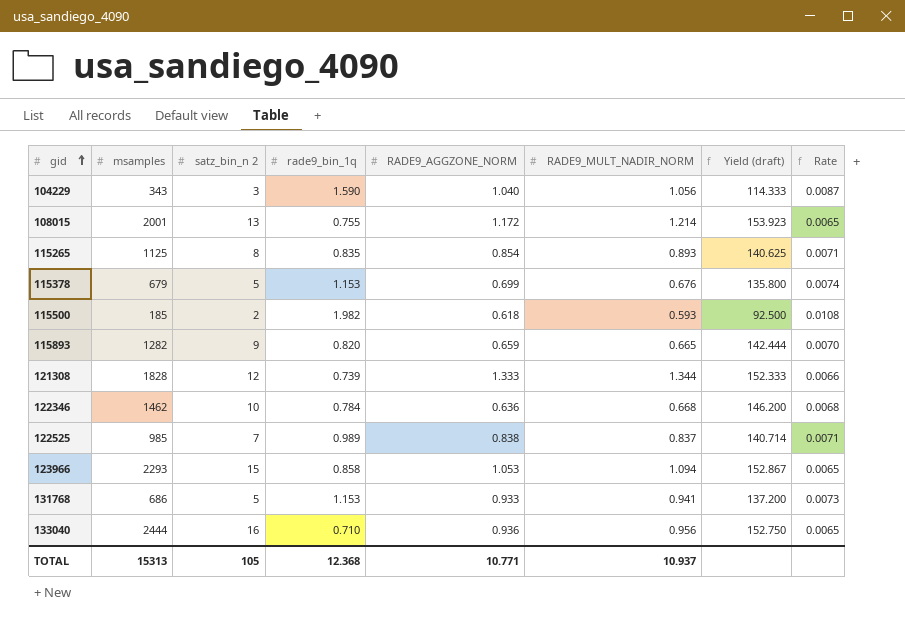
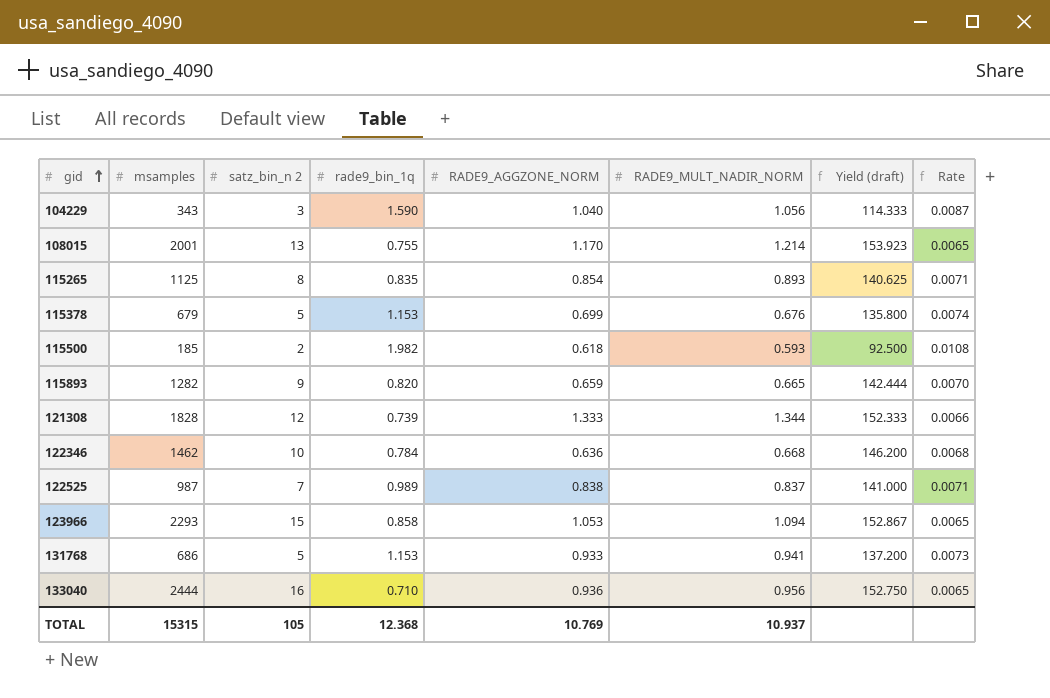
108015 | RADE9_AGGZONE_NORM: 1.172 -> 1.170
122525 | msamples: 985 -> 987
122525 | Yield (draft): 140.714 -> 141.000
TOTAL | msamples: 15313 -> 15315
TOTAL | RADE9_AGGZONE_NORM: 10.771 -> 10.769

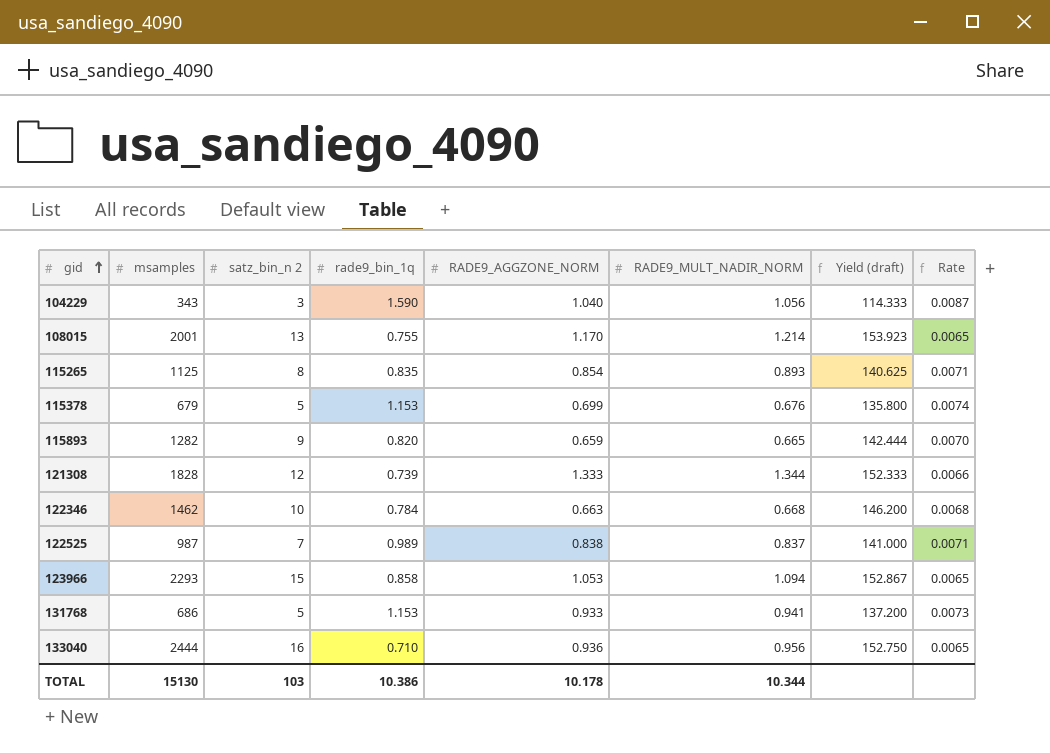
row 115500: 185 | 2 | 1.982 | 0.618 | 0.593 | 92.500 | 0.0108 -> none
122346 | RADE9_AGGZONE_NORM: 0.636 -> 0.663
TOTAL | msamples: 15315 -> 15130
TOTAL | satz_bin_n 2: 105 -> 103
TOTAL | rade9_bin_1q: 12.368 -> 10.386
TOTAL | RADE9_AGGZONE_NORM: 10.769 -> 10.178
TOTAL | RADE9_MULT_NADIR_NORM: 10.937 -> 10.344

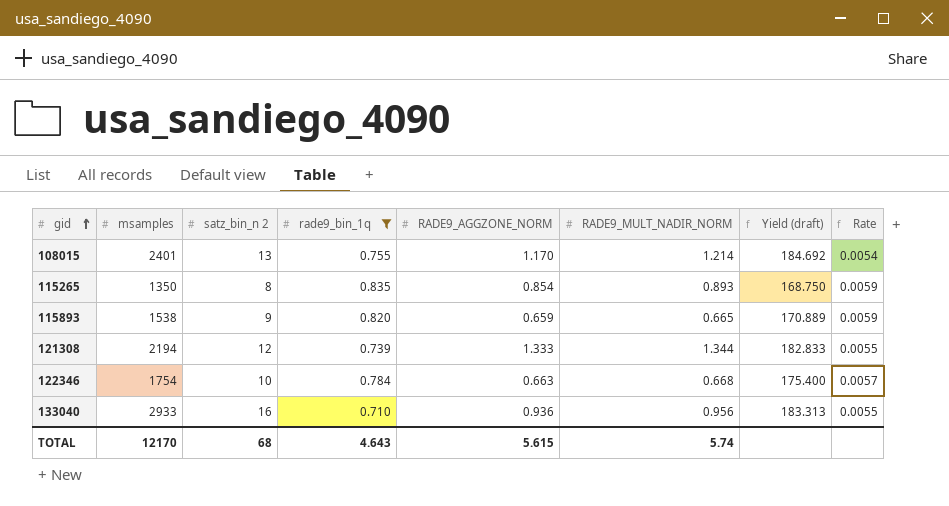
filter: none -> rade9_bin_1q <= 0.835
108015 | msamples: 2001 -> 2401
108015 | Yield (draft): 153.923 -> 184.692
108015 | Rate: 0.0065 -> 0.0054
115265 | msamples: 1125 -> 1350
115265 | Yield (draft): 140.625 -> 168.750
115265 | Rate: 0.0071 -> 0.0059
115893 | msamples: 1282 -> 1538
115893 | Yield (draft): 142.444 -> 170.889
115893 | Rate: 0.0070 -> 0.0059
121308 | msamples: 1828 -> 2194
121308 | Yield (draft): 152.333 -> 182.833
121308 | Rate: 0.0066 -> 0.0055
122346 | msamples: 1462 -> 1754
122346 | Yield (draft): 146.200 -> 175.400
122346 | Rate: 0.0068 -> 0.0057
133040 | msamples: 2444 -> 2933
133040 | Yield (draft): 152.750 -> 183.313
133040 | Rate: 0.0065 -> 0.0055
TOTAL | msamples: 15130 -> 12170
TOTAL | satz_bin_n 2: 103 -> 68
TOTAL | rade9_bin_1q: 10.386 -> 4.643
TOTAL | RADE9_AGGZONE_NORM: 10.178 -> 5.615
TOTAL | RADE9_MULT_NADIR_NORM: 10.344 -> 5.74

